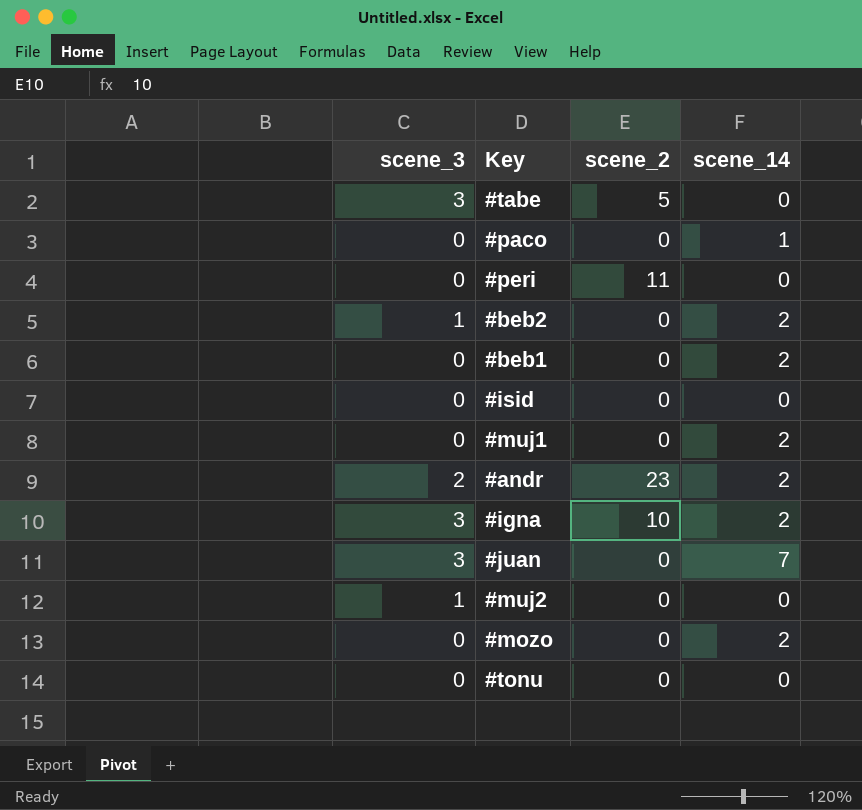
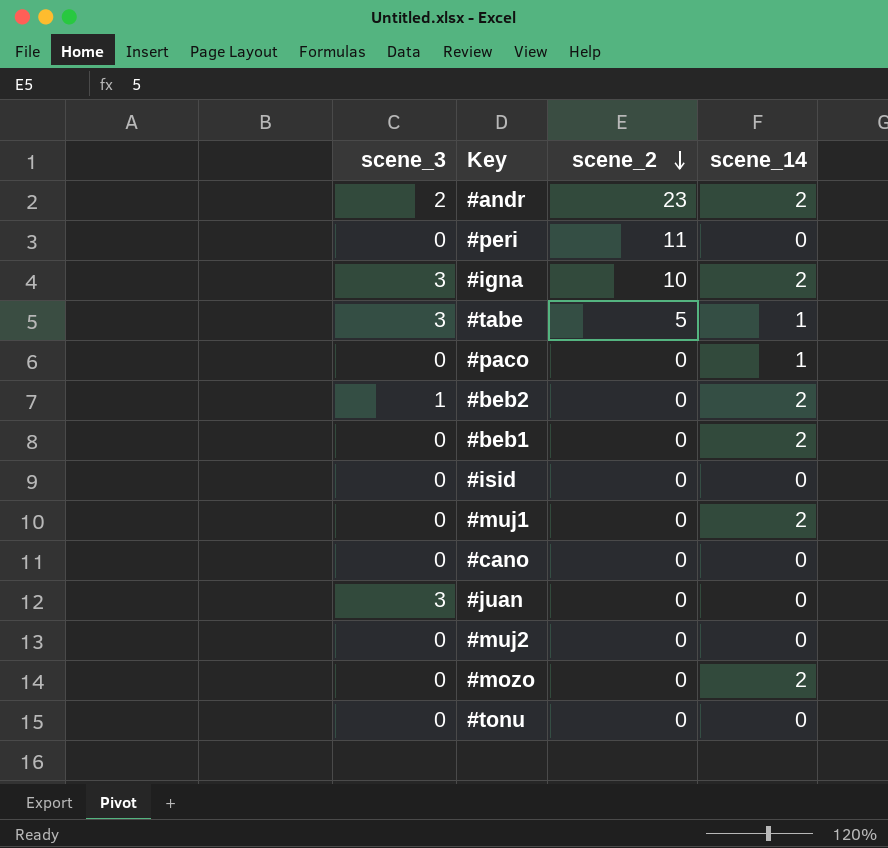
row order: none -> scene_2 descending
#tabe | scene_14: 0 -> 1
row #cano: none -> 0 | 0 | 0
#juan | scene_14: 7 -> 0
#muj2 | scene_3: 1 -> 0

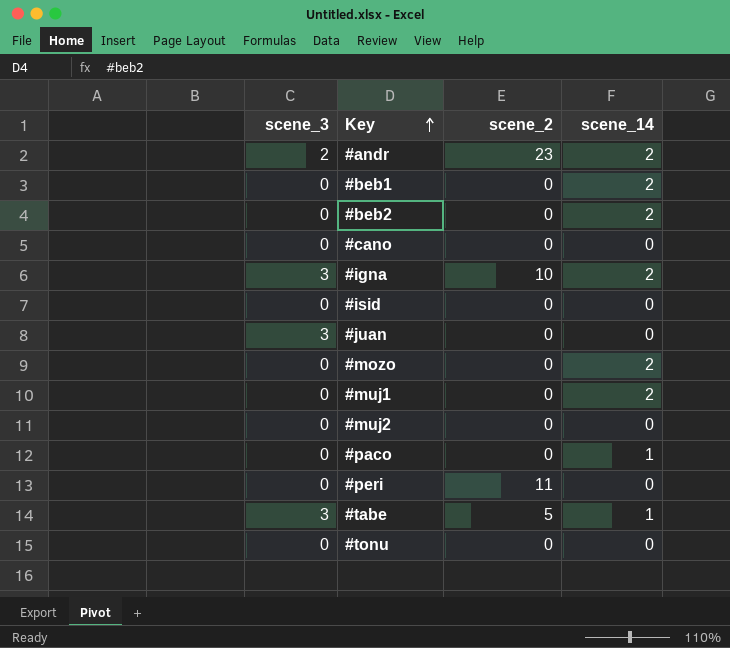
row order: scene_2 descending -> Key ascending
#beb2 | scene_3: 1 -> 0

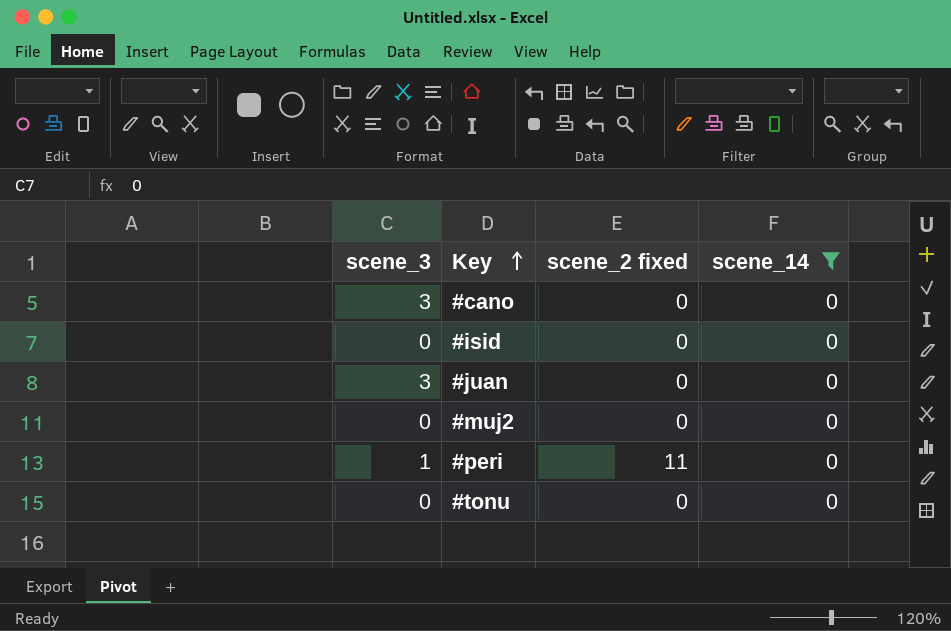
filter: none -> scene_14 = 0
column name: scene_2 -> scene_2 fixed
#cano | scene_3: 0 -> 3
#peri | scene_3: 0 -> 1

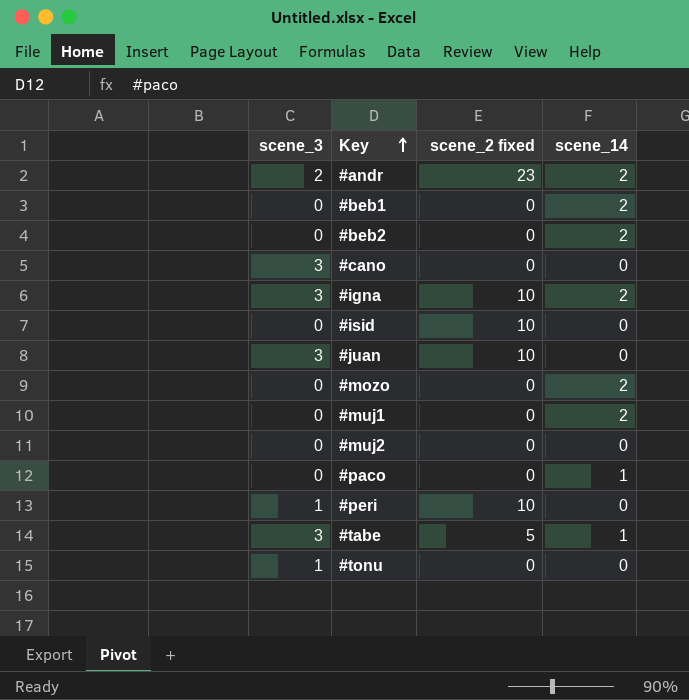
filter: scene_14 = 0 -> none
#isid | scene_2 fixed: 0 -> 10
#juan | scene_2 fixed: 0 -> 10
#peri | scene_2 fixed: 11 -> 10
#tonu | scene_3: 0 -> 1

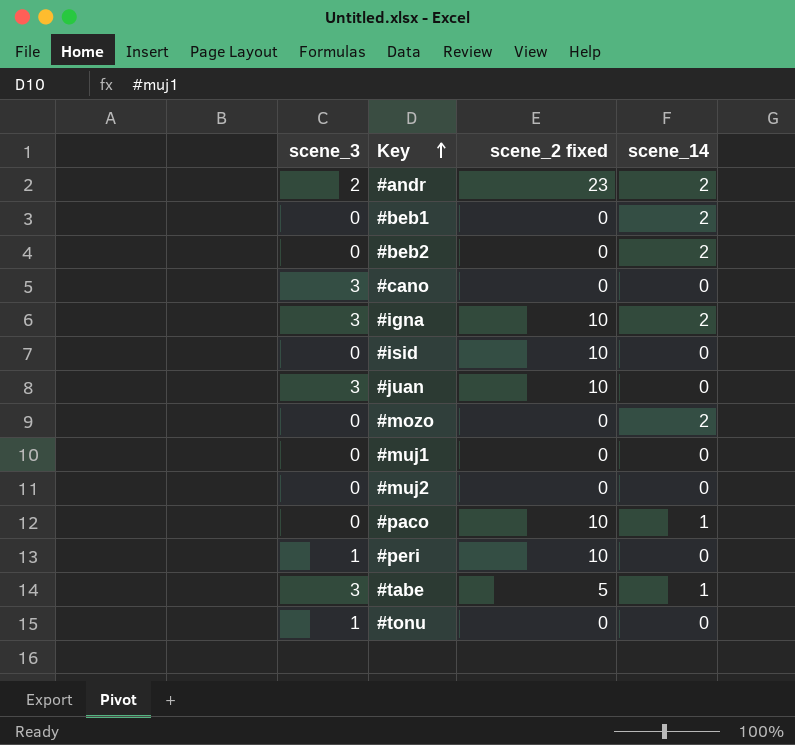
#muj1 | scene_14: 2 -> 0
#paco | scene_2 fixed: 0 -> 10

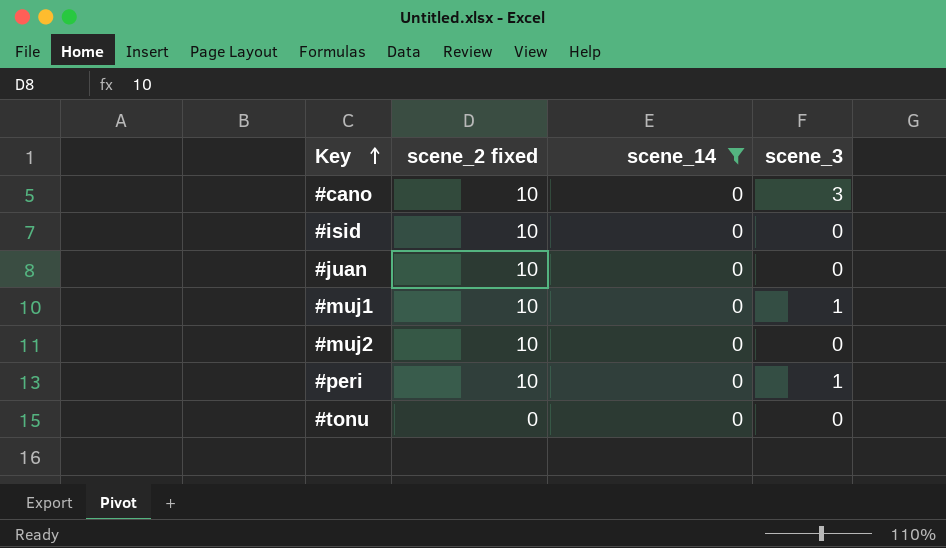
filter: none -> scene_14 = 0
column scene_3 | position: 1 -> 4
#cano | scene_2 fixed: 0 -> 10
#juan | scene_3: 3 -> 0
#muj1 | scene_2 fixed: 0 -> 10
#muj1 | scene_3: 0 -> 1
#muj2 | scene_2 fixed: 0 -> 10
#tonu | scene_3: 1 -> 0

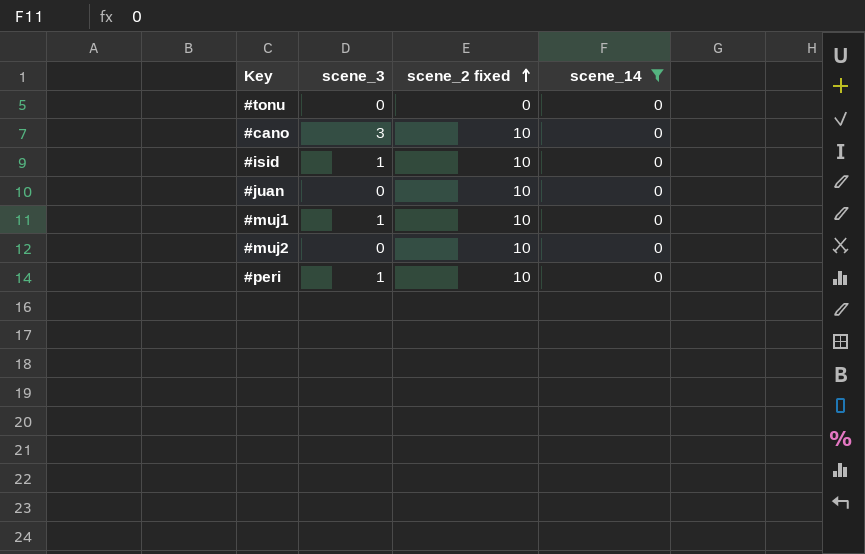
row order: Key ascending -> scene_2 fixed ascending
column scene_3 | position: 4 -> 2
#isid | scene_3: 0 -> 1

